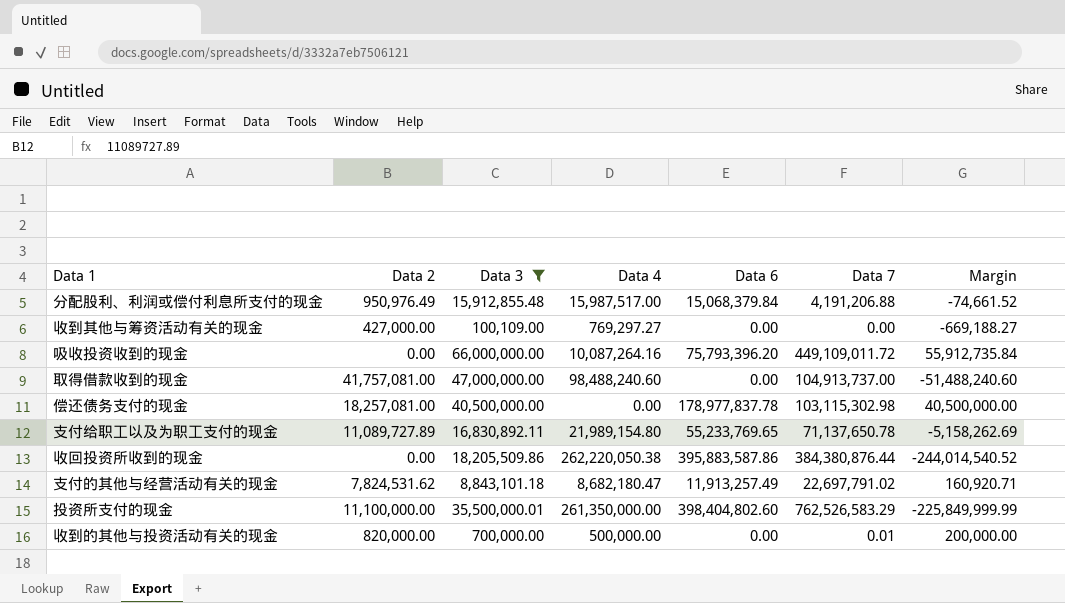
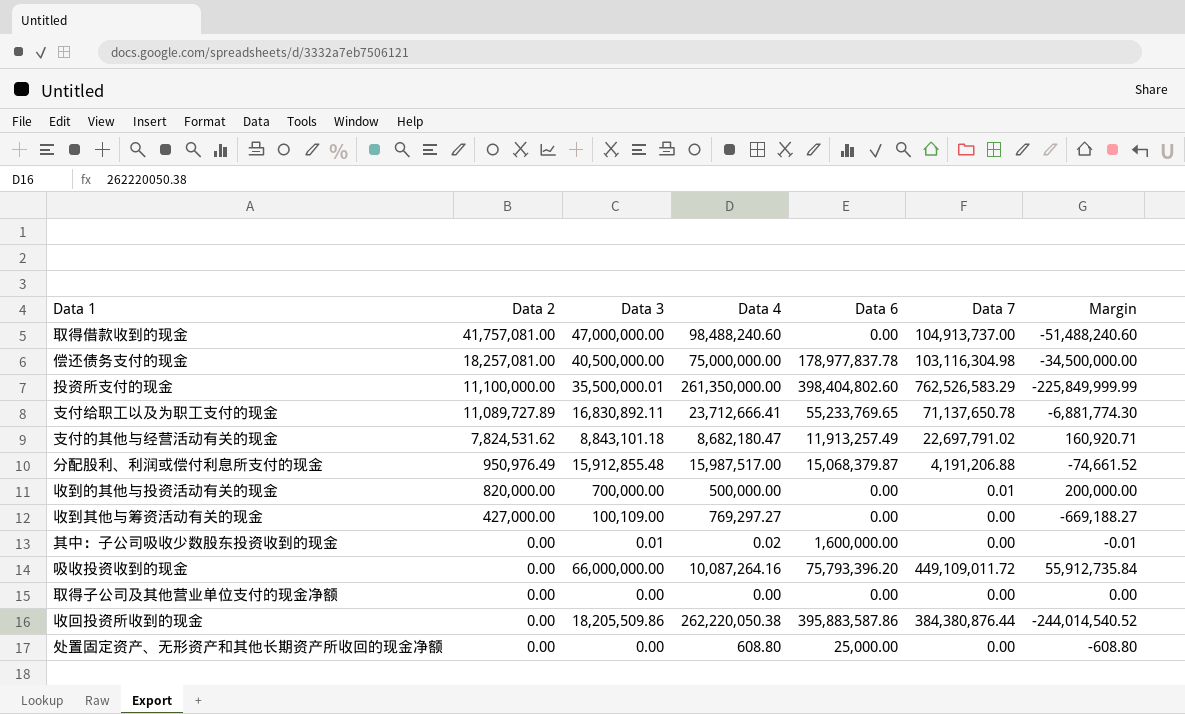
filter: Data 3 >= 100,109.00 -> none
row order: none -> Data 2 descending
偿还债务支付的现金 | Data 4: 0.00 -> 75,000,000.00
偿还债务支付的现金 | Data 7: 103,115,302.98 -> 103,116,304.98
偿还债务支付的现金 | Margin: 40,500,000.00 -> -34,500,000.00
支付给职工以及为职工支付的现金 | Data 4: 21,989,154.80 -> 23,712,666.41
支付给职工以及为职工支付的现金 | Margin: -5,158,262.69 -> -6,881,774.30
分配股利、利润或偿付利息所支付的现金 | Data 6: 15,068,379.84 -> 15,068,379.87

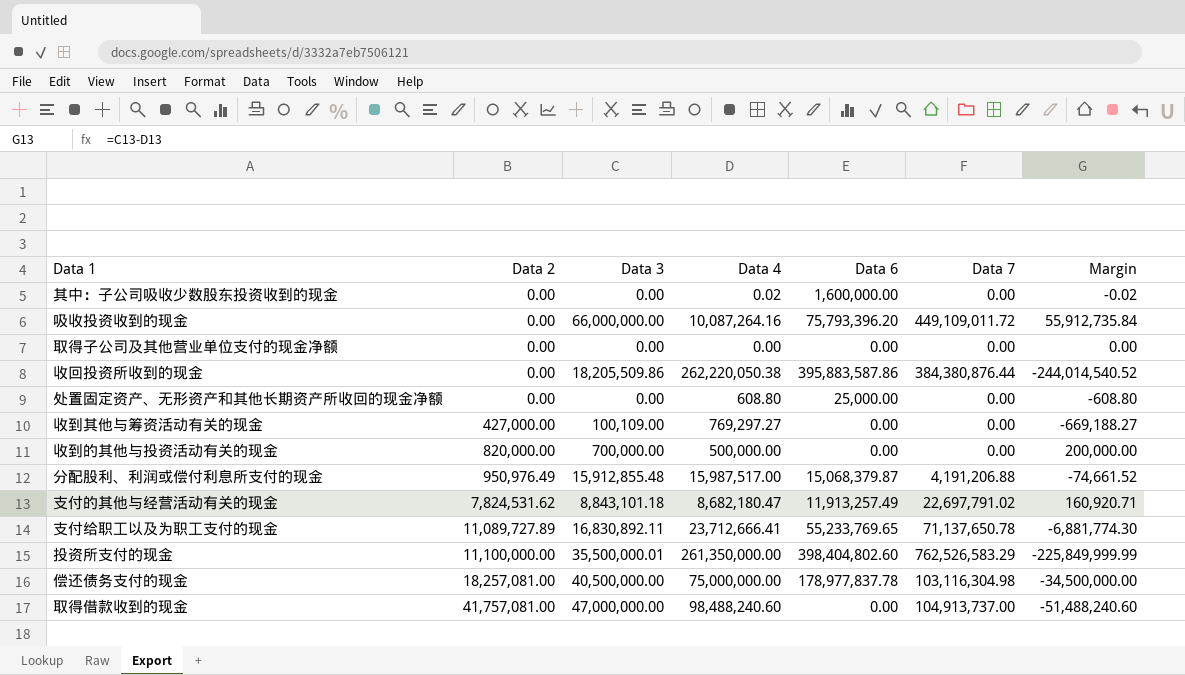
row order: Data 2 descending -> Data 2 ascending
其中：子公司吸收少数股东投资收到的现金 | Data 3: 0.01 -> 0.00
其中：子公司吸收少数股东投资收到的现金 | Margin: -0.01 -> -0.02
收到的其他与投资活动有关的现金 | Data 7: 0.01 -> 0.00

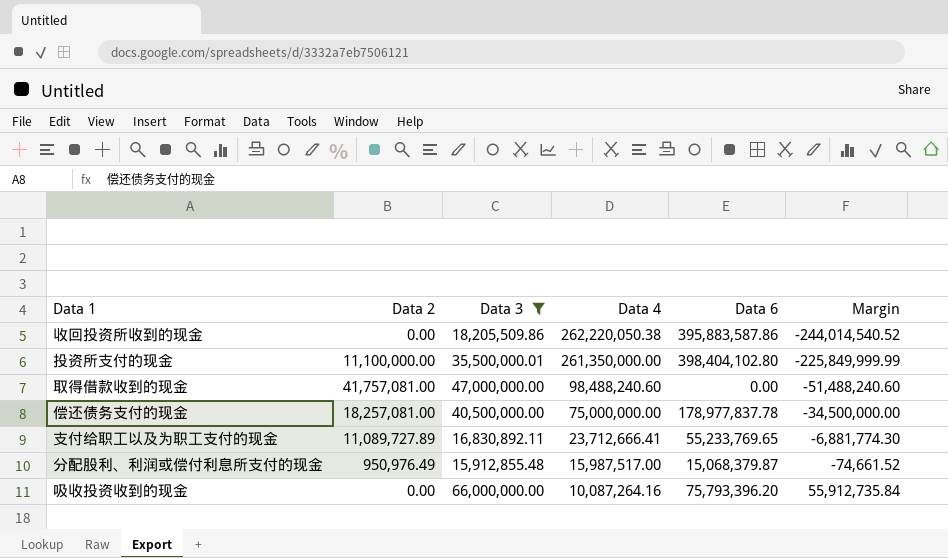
filter: none -> Data 3 >= 15,912,855.48
row order: Data 2 ascending -> Data 4 descending
column Data 7 | position: 6 -> none
投资所支付的现金 | Data 6: 398,404,802.60 -> 398,404,102.80

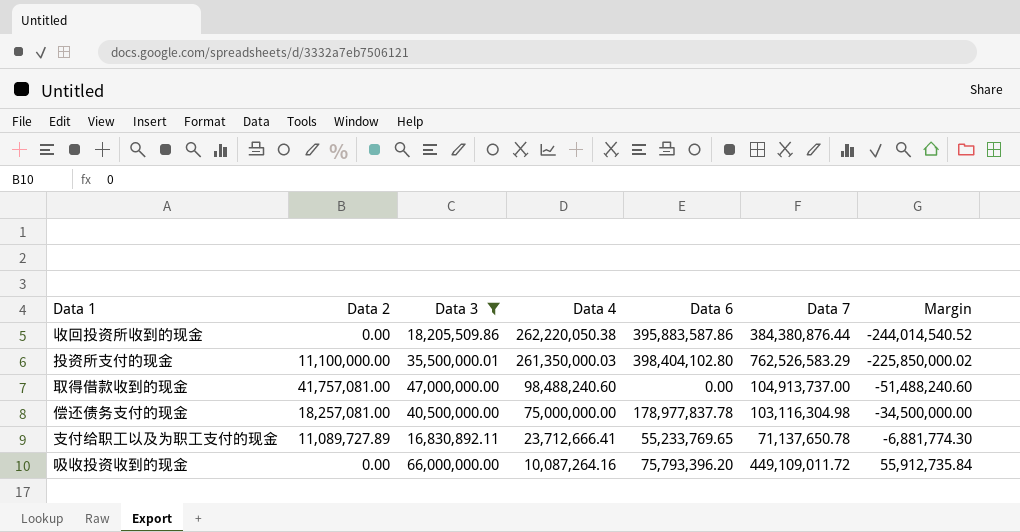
column Data 7 | position: none -> 6
row 分配股利、利润或偿付利息所支付的现金: 950,976.49 | 15,912,855.48 | 15,987,517.00 | 15,068,379.87 | -74,661.52 -> none
投资所支付的现金 | Data 4: 261,350,000.00 -> 261,350,000.03
投资所支付的现金 | Margin: -225,849,999.99 -> -225,850,000.02

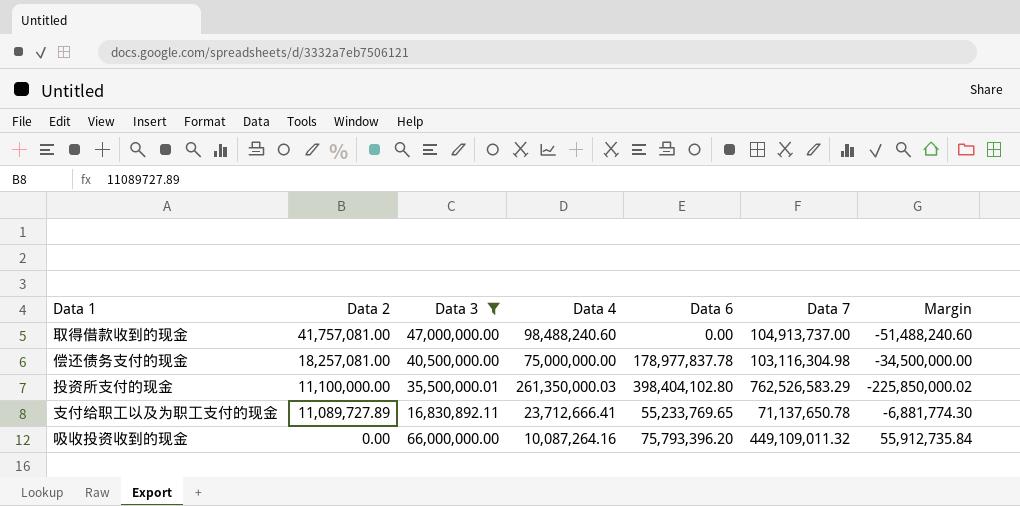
row order: Data 4 descending -> Data 2 descending
row 收回投资所收到的现金: 0.00 | 18,205,509.86 | 262,220,050.38 | 395,883,587.86 | 384,380,876.44 | -244,014,540.52 -> none
吸收投资收到的现金 | Data 7: 449,109,011.72 -> 449,109,011.32

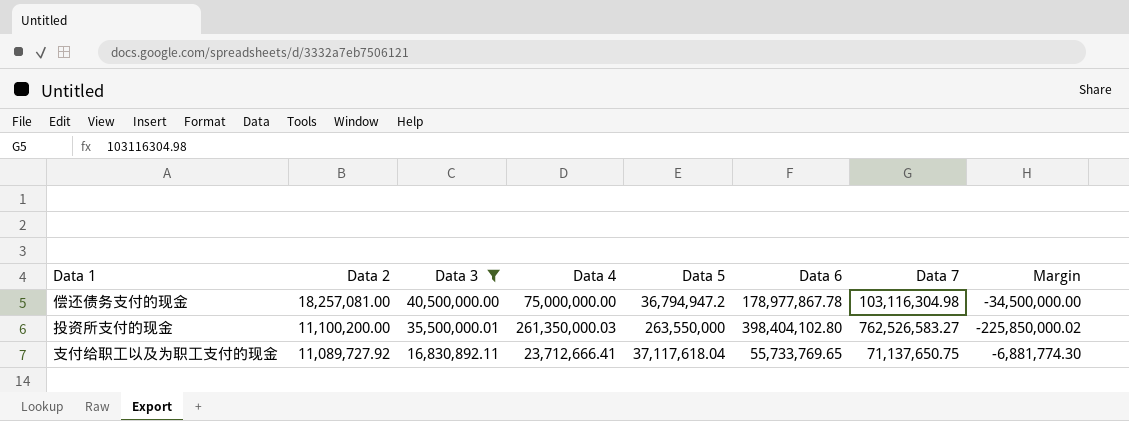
column Data 5 | position: none -> 5
row 取得借款收到的现金: 41,757,081.00 | 47,000,000.00 | 98,488,240.60 | 0.00 | 104,913,737.00 | -51,488,240.60 -> none
row 吸收投资收到的现金: 0.00 | 66,000,000.00 | 10,087,264.16 | 75,793,396.20 | 449,109,011.32 | 55,912,735.84 -> none
偿还债务支付的现金 | Data 6: 178,977,837.78 -> 178,977,867.78
投资所支付的现金 | Data 2: 11,100,000.00 -> 11,100,200.00
投资所支付的现金 | Data 7: 762,526,583.29 -> 762,526,583.27
支付给职工以及为职工支付的现金 | Data 2: 11,089,727.89 -> 11,089,727.92
支付给职工以及为职工支付的现金 | Data 6: 55,233,769.65 -> 55,733,769.65
支付给职工以及为职工支付的现金 | Data 7: 71,137,650.78 -> 71,137,650.75

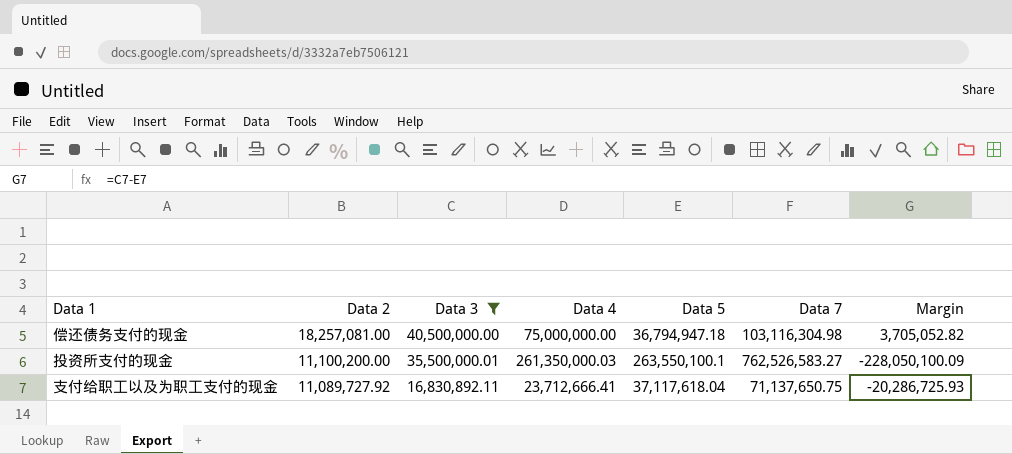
column Data 6 | position: 6 -> none
column Margin | formula: [Data 3] - [Data 4] -> [Data 3] - [Data 5]
偿还债务支付的现金 | Data 5: 36,794,947.2 -> 36,794,947.18
投资所支付的现金 | Data 5: 263,550,000 -> 263,550,100.1

